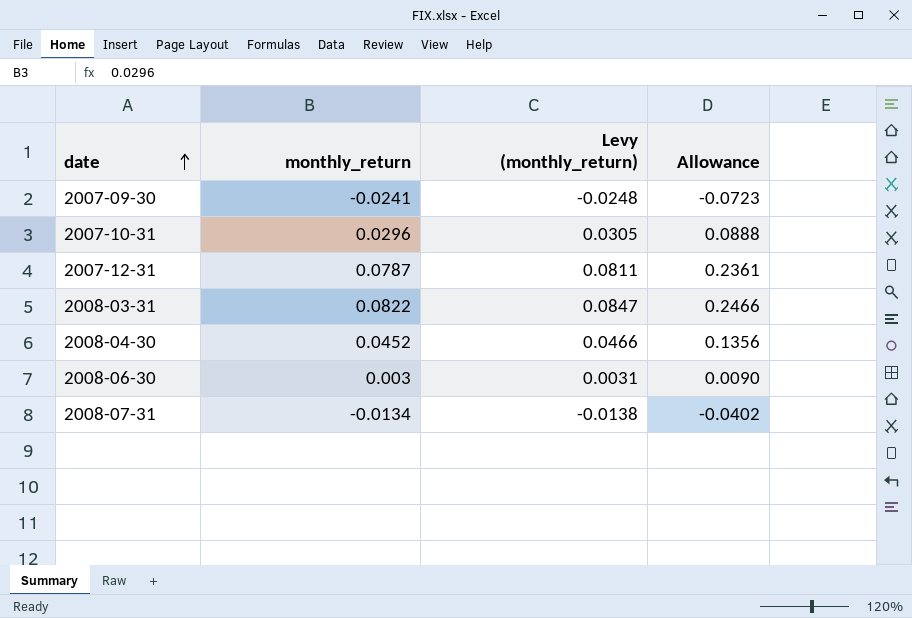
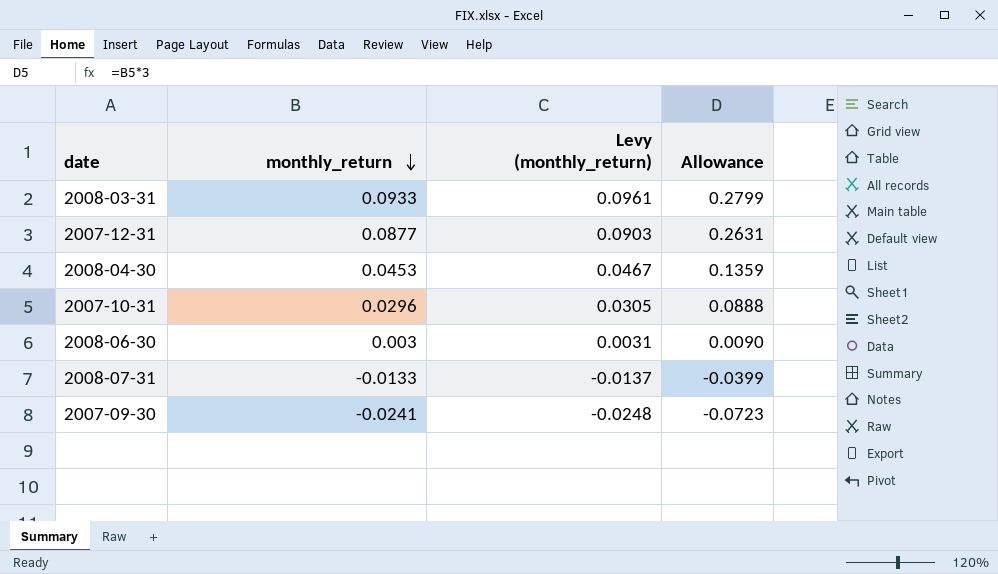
row order: date ascending -> monthly_return descending
2008-03-31 | monthly_return: 0.0822 -> 0.0933
2008-03-31 | Levy (monthly_return): 0.0847 -> 0.0961
2008-03-31 | Allowance: 0.2466 -> 0.2799
2007-12-31 | monthly_return: 0.0787 -> 0.0877
2007-12-31 | Levy (monthly_return): 0.0811 -> 0.0903
2007-12-31 | Allowance: 0.2361 -> 0.2631
2008-04-30 | monthly_return: 0.0452 -> 0.0453
2008-04-30 | Levy (monthly_return): 0.0466 -> 0.0467
2008-04-30 | Allowance: 0.1356 -> 0.1359
2008-07-31 | monthly_return: -0.0134 -> -0.0133
2008-07-31 | Levy (monthly_return): -0.0138 -> -0.0137
2008-07-31 | Allowance: -0.0402 -> -0.0399

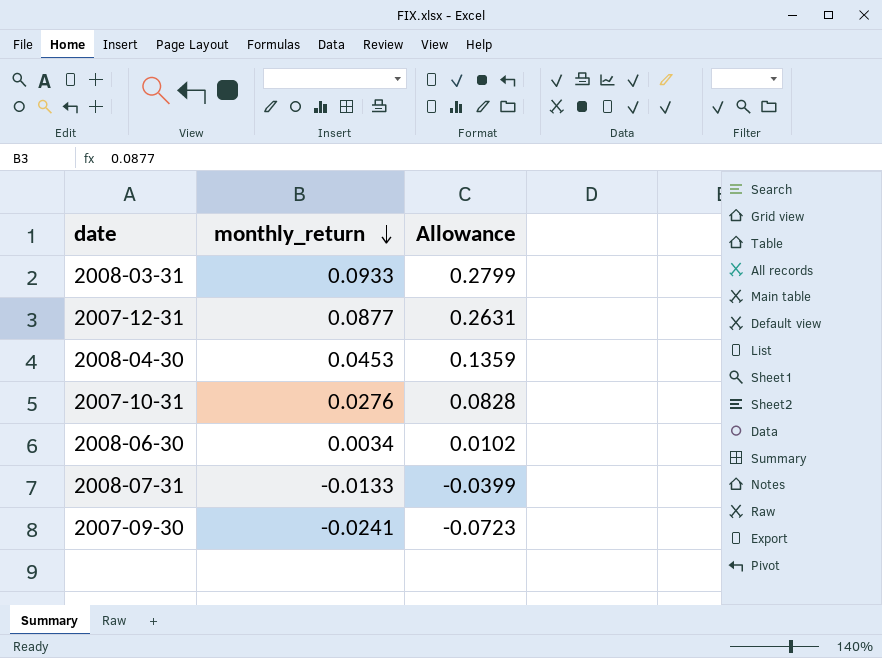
column Levy (monthly_return) | formula: [monthly_return] * 1.03 -> none
2007-10-31 | monthly_return: 0.0296 -> 0.0276
2007-10-31 | Allowance: 0.0888 -> 0.0828
2008-06-30 | monthly_return: 0.003 -> 0.0034
2008-06-30 | Allowance: 0.0090 -> 0.0102

